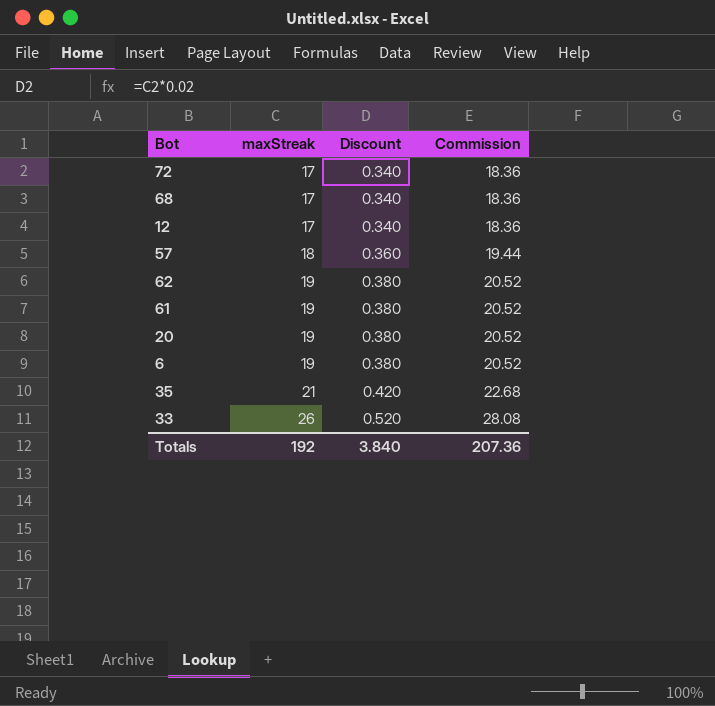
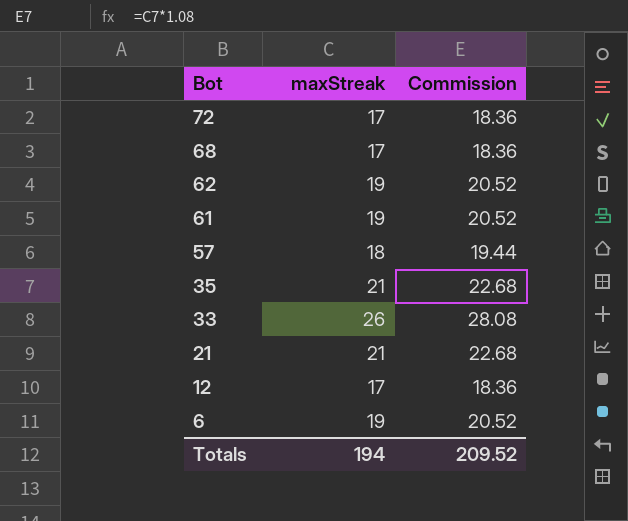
row order: maxStreak ascending -> Bot descending
column Discount | formula: [maxStreak] * 0.02 -> none
row 20: 19 | 0.380 | 20.52 -> none
row 21: none -> 21 | 22.68
Totals | maxStreak: 192 -> 194
Totals | Commission: 207.36 -> 209.52

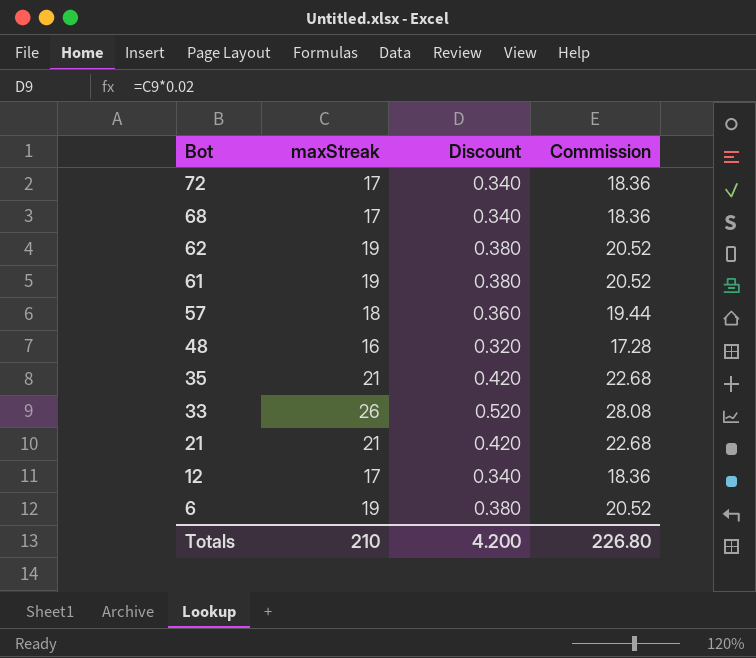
column Discount | formula: none -> [maxStreak] * 0.02
row 48: none -> 16 | 0.320 | 17.28
Totals | maxStreak: 194 -> 210
Totals | Commission: 209.52 -> 226.80

